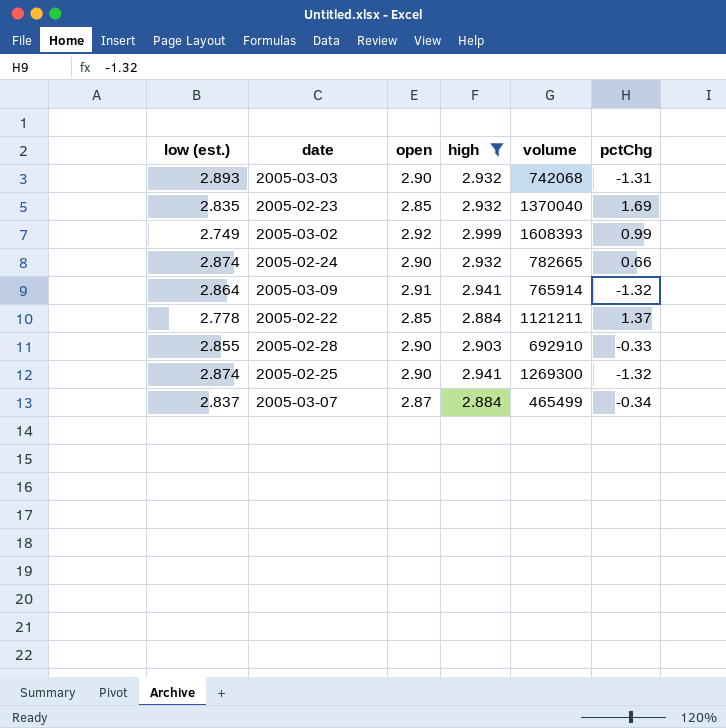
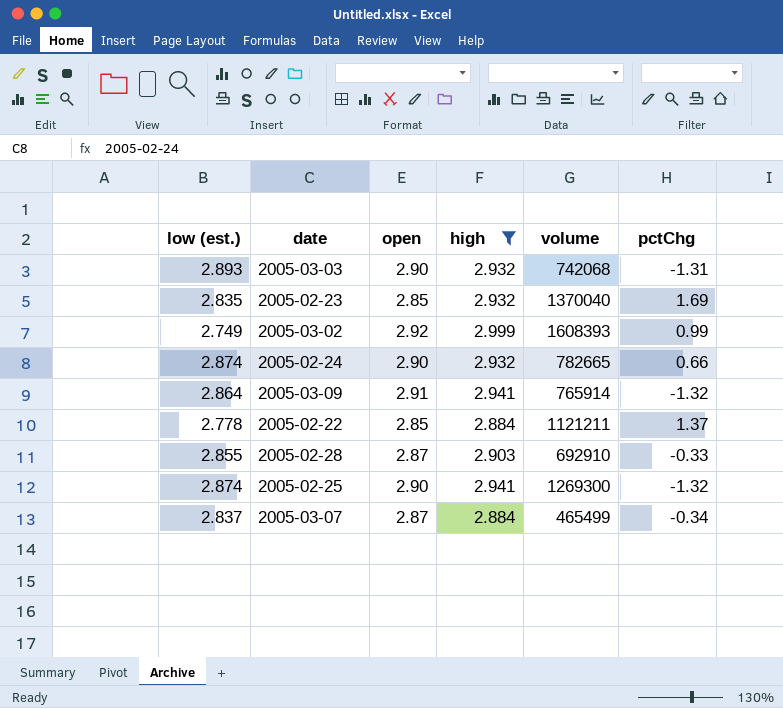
2005-02-28 | open: 2.90 -> 2.87

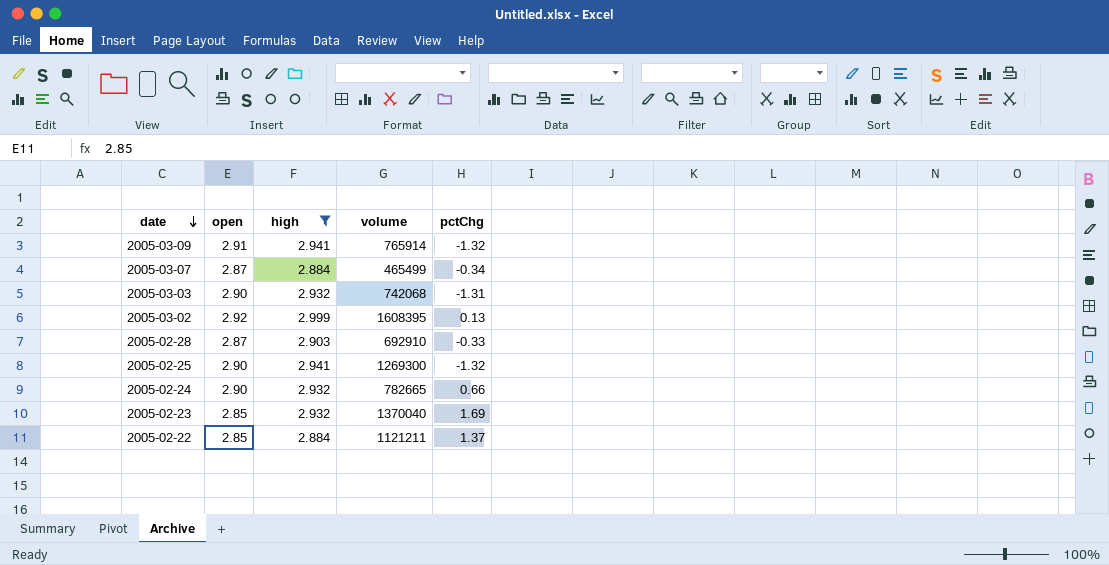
row order: none -> date descending
column low (est.) | position: 1 -> none
2005-03-02 | volume: 1608393 -> 1608395
2005-03-02 | pctChg: 0.99 -> 0.13

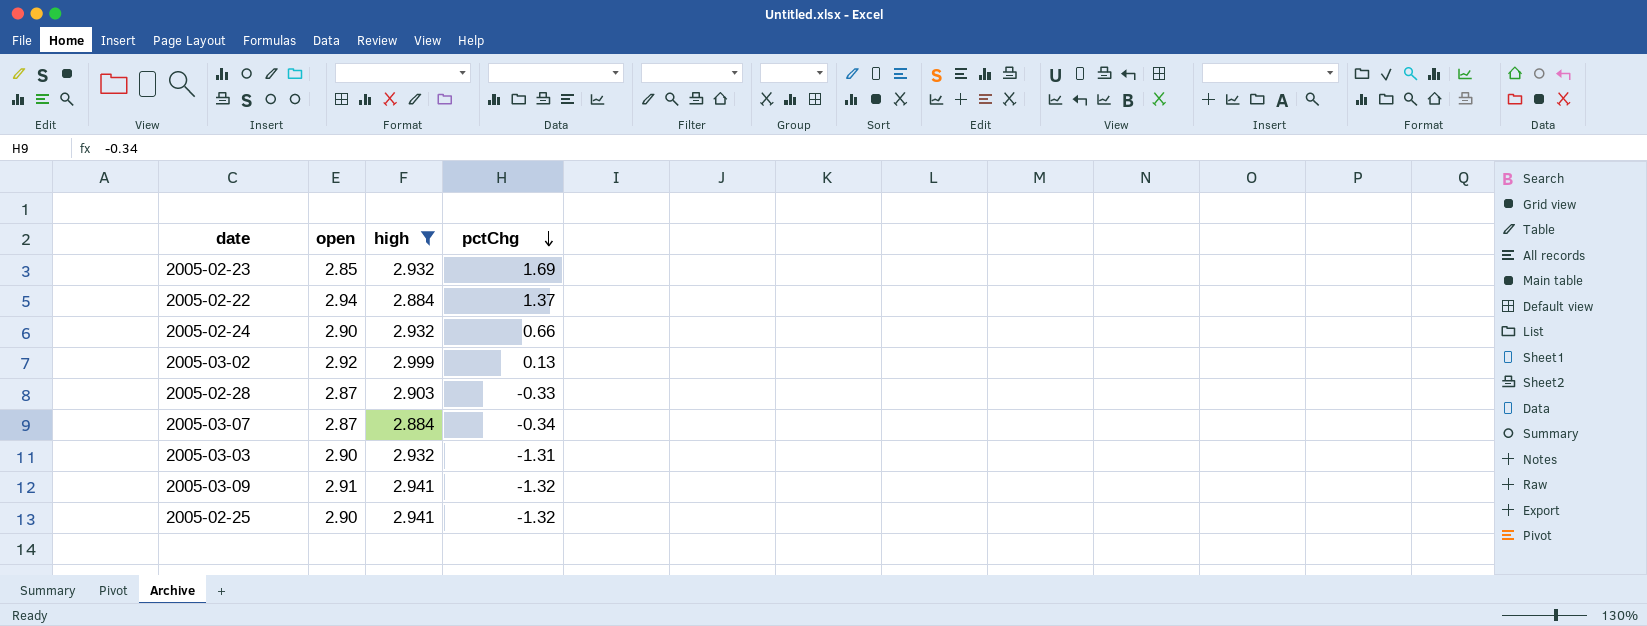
row order: date descending -> pctChg descending
column volume | position: 4 -> none
2005-02-22 | open: 2.85 -> 2.94

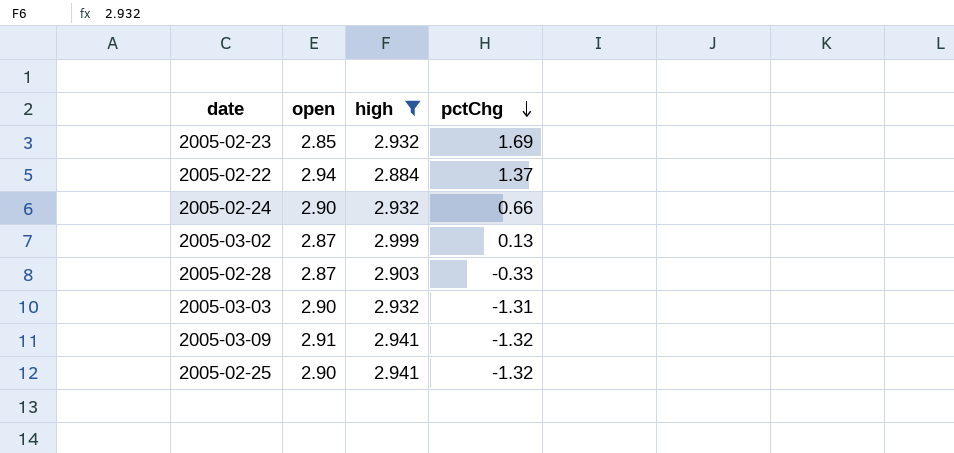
row 2005-03-07: 2.87 | 2.884 | -0.34 -> none
2005-03-02 | open: 2.92 -> 2.87

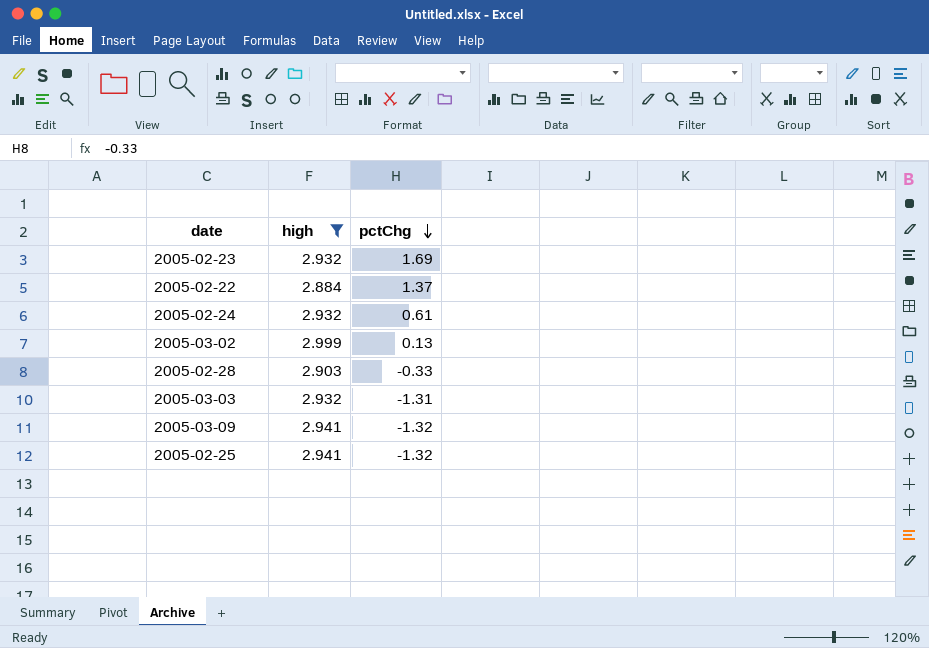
column open | position: 2 -> none
2005-02-24 | pctChg: 0.66 -> 0.61

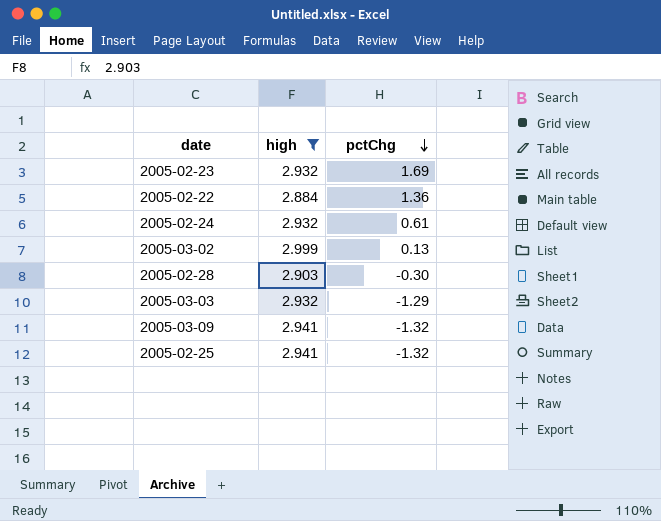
2005-02-22 | pctChg: 1.37 -> 1.36
2005-02-28 | pctChg: -0.33 -> -0.30
2005-03-03 | pctChg: -1.31 -> -1.29

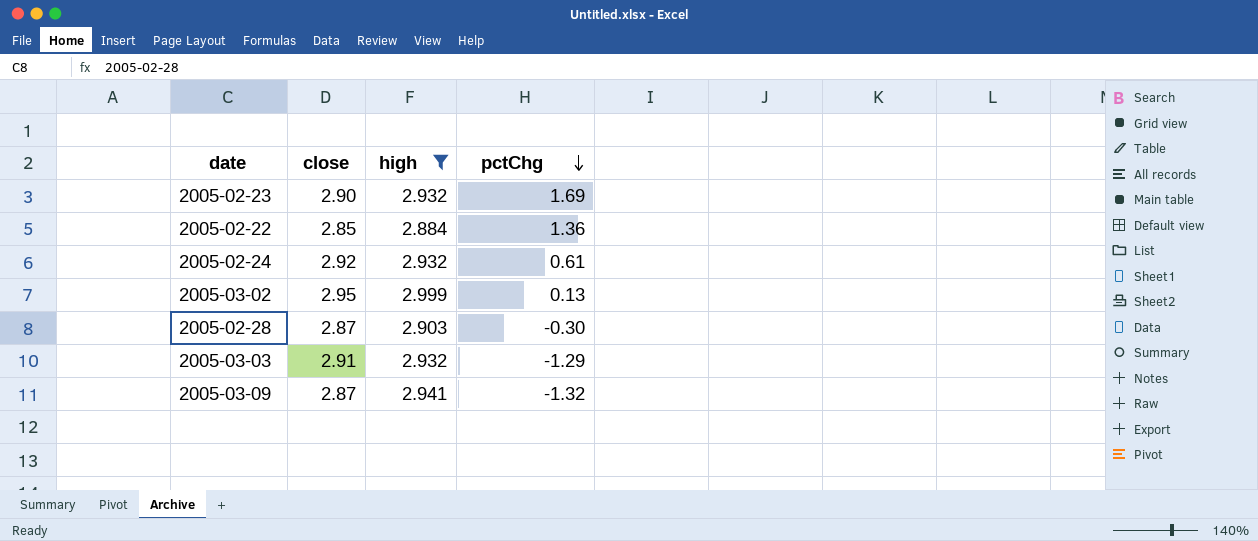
column close | position: none -> 2
row 2005-02-25: 2.941 | -1.32 -> none

